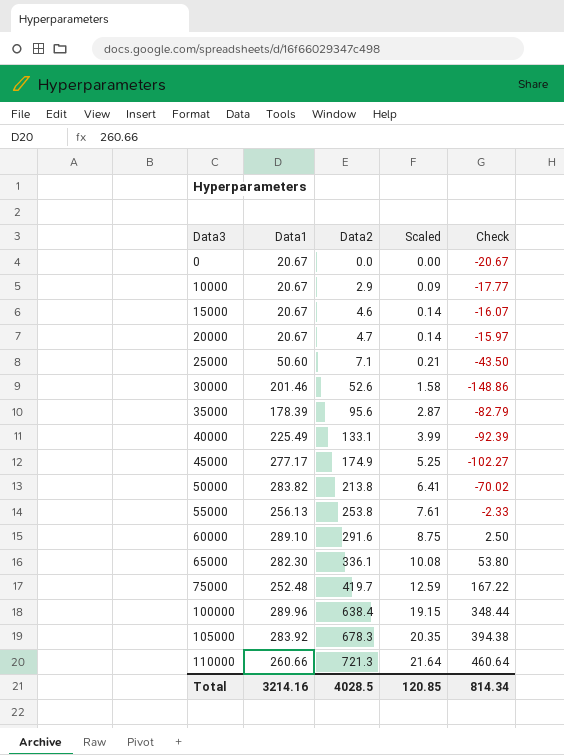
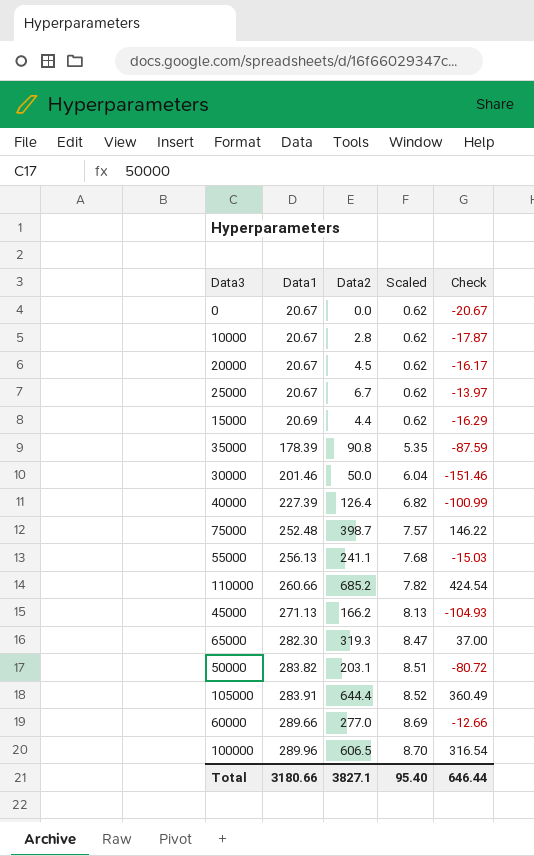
row order: Data3 ascending -> Data1 ascending
column Scaled | formula: [Data2] * 0.03 -> [Data1] * 0.03
10000 | Data2: 2.9 -> 2.8
10000 | Check: -17.77 -> -17.87
20000 | Data2: 4.7 -> 4.5
20000 | Check: -15.97 -> -16.17
25000 | Data1: 50.60 -> 20.67
25000 | Data2: 7.1 -> 6.7
25000 | Check: -43.50 -> -13.97
15000 | Data1: 20.67 -> 20.69
15000 | Data2: 4.6 -> 4.4
15000 | Check: -16.07 -> -16.29
35000 | Data2: 95.6 -> 90.8
35000 | Check: -82.79 -> -87.59
30000 | Data2: 52.6 -> 50.0
30000 | Check: -148.86 -> -151.46
40000 | Data1: 225.49 -> 227.39
40000 | Data2: 133.1 -> 126.4
40000 | Check: -92.39 -> -100.99
75000 | Data2: 419.7 -> 398.7
75000 | Check: 167.22 -> 146.22
55000 | Data2: 253.8 -> 241.1
55000 | Check: -2.33 -> -15.03
110000 | Data2: 721.3 -> 685.2
110000 | Check: 460.64 -> 424.54
45000 | Data1: 277.17 -> 271.13
45000 | Data2: 174.9 -> 166.2
45000 | Check: -102.27 -> -104.93
65000 | Data2: 336.1 -> 319.3
65000 | Check: 53.80 -> 37.00
50000 | Data2: 213.8 -> 203.1
50000 | Check: -70.02 -> -80.72
105000 | Data1: 283.92 -> 283.91
105000 | Data2: 678.3 -> 644.4
105000 | Check: 394.38 -> 360.49
60000 | Data1: 289.10 -> 289.66
60000 | Data2: 291.6 -> 277.0
60000 | Check: 2.50 -> -12.66
100000 | Data2: 638.4 -> 606.5
100000 | Check: 348.44 -> 316.54
Total | Data1: 3214.16 -> 3180.66
Total | Data2: 4028.5 -> 3827.1
Total | Scaled: 120.85 -> 95.40
Total | Check: 814.34 -> 646.44

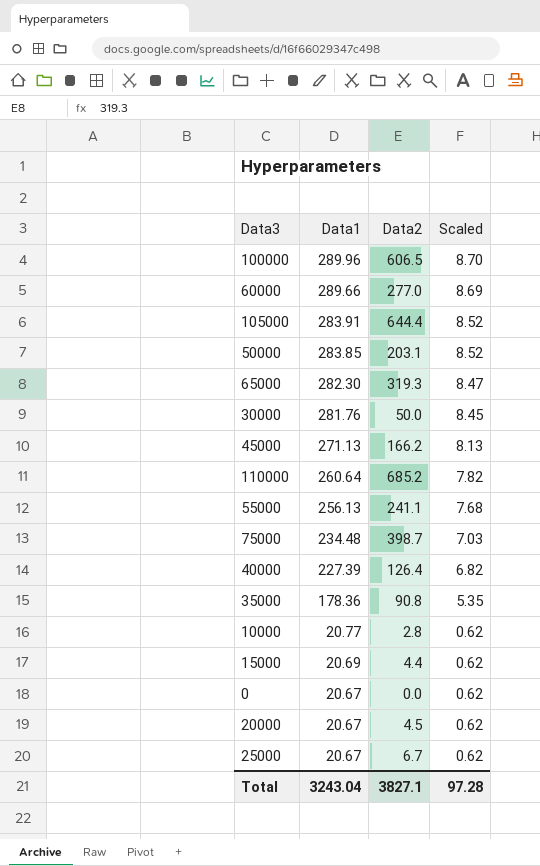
row order: Data1 ascending -> Data1 descending
column Check | formula: [Data2] - [Data1] -> none
50000 | Data1: 283.82 -> 283.85
50000 | Scaled: 8.51 -> 8.52
30000 | Data1: 201.46 -> 281.76
30000 | Scaled: 6.04 -> 8.45
110000 | Data1: 260.66 -> 260.64
75000 | Data1: 252.48 -> 234.48
75000 | Scaled: 7.57 -> 7.03
35000 | Data1: 178.39 -> 178.36
10000 | Data1: 20.67 -> 20.77
Total | Data1: 3180.66 -> 3243.04
Total | Scaled: 95.40 -> 97.28

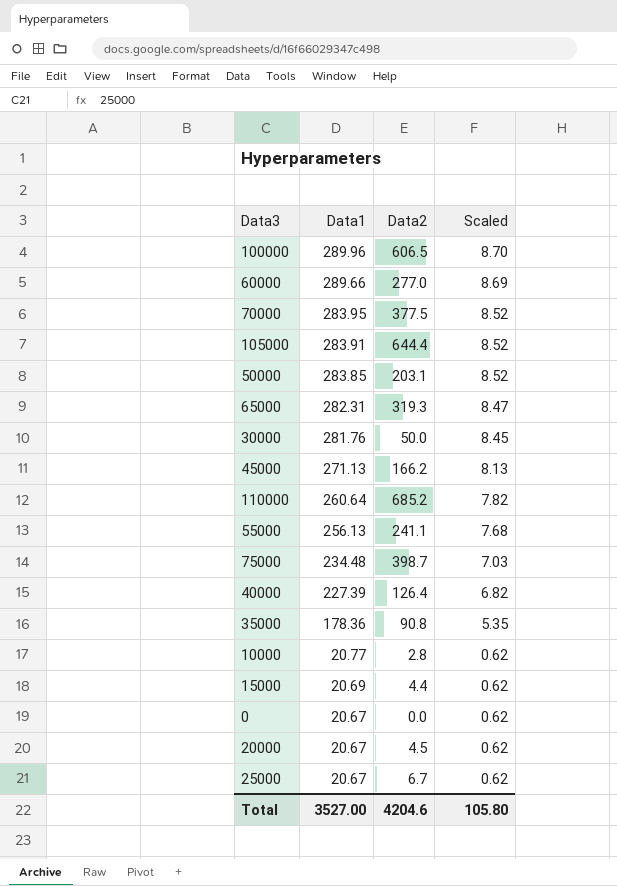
row 70000: none -> 283.95 | 377.5 | 8.52
65000 | Data1: 282.30 -> 282.31
Total | Data1: 3243.04 -> 3527.00
Total | Data2: 3827.1 -> 4204.6
Total | Scaled: 97.28 -> 105.80

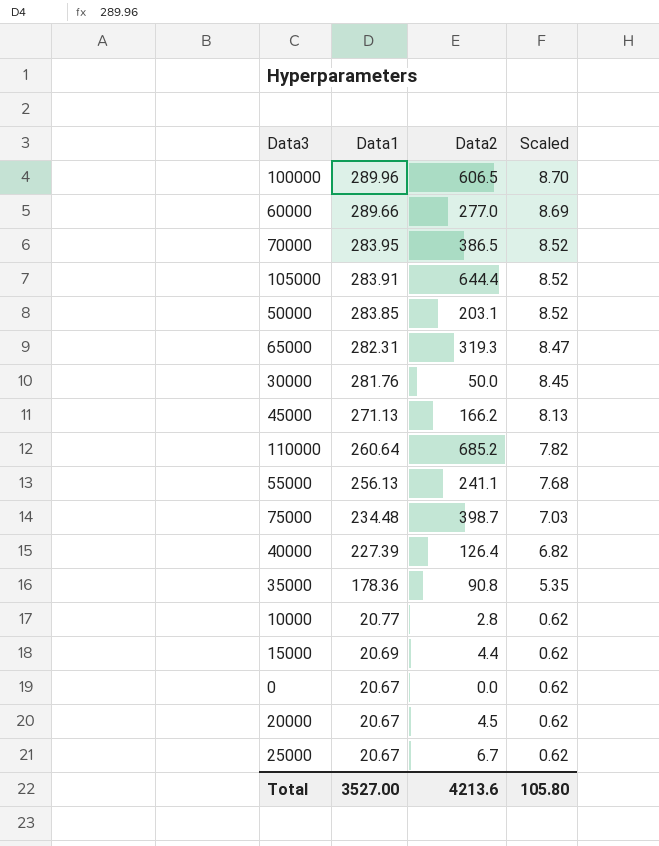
70000 | Data2: 377.5 -> 386.5
Total | Data2: 4204.6 -> 4213.6

